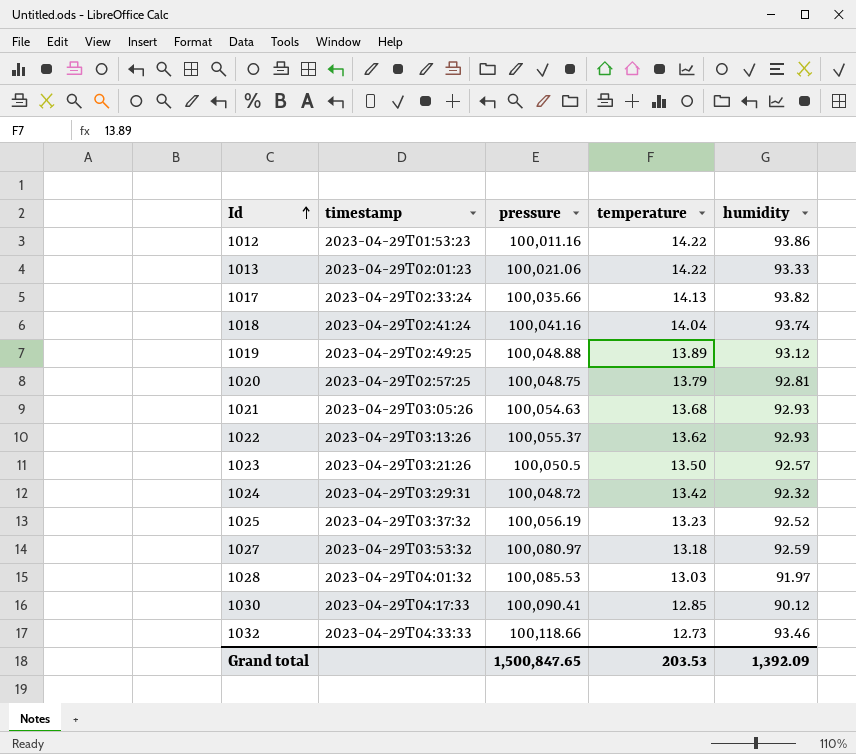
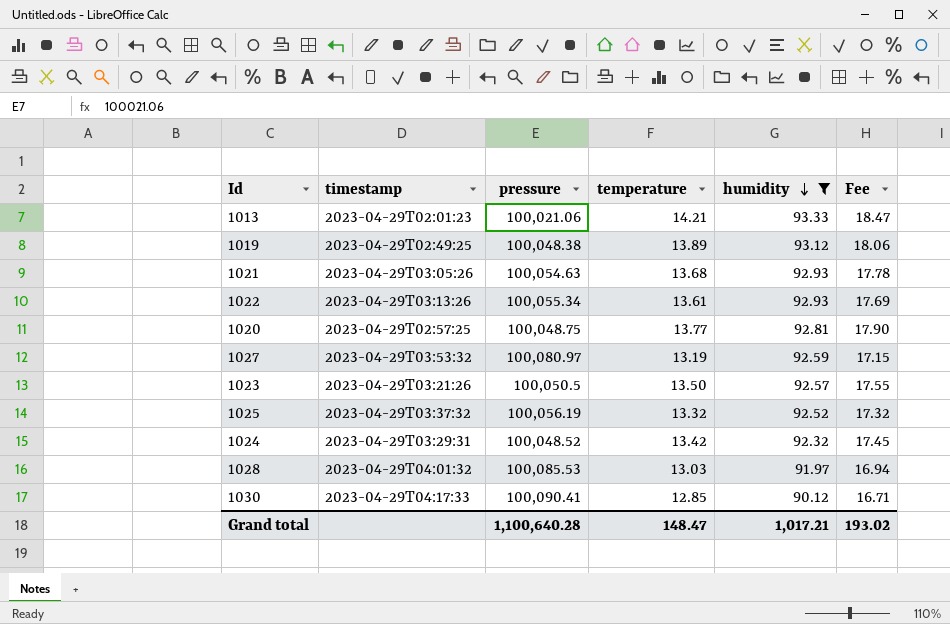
filter: none -> humidity <= 93.33
row order: Id ascending -> humidity descending
column Fee | formula: none -> [temperature] * 1.3
1013 | temperature: 14.22 -> 14.21
1019 | pressure: 100,048.88 -> 100,048.38
1022 | pressure: 100,055.37 -> 100,055.34
1022 | temperature: 13.62 -> 13.61
1020 | temperature: 13.79 -> 13.77
1027 | temperature: 13.18 -> 13.19
1025 | temperature: 13.23 -> 13.32
1024 | pressure: 100,048.72 -> 100,048.52
Grand total | pressure: 1,500,847.65 -> 1,100,640.28
Grand total | temperature: 203.53 -> 148.47
Grand total | humidity: 1,392.09 -> 1,017.21

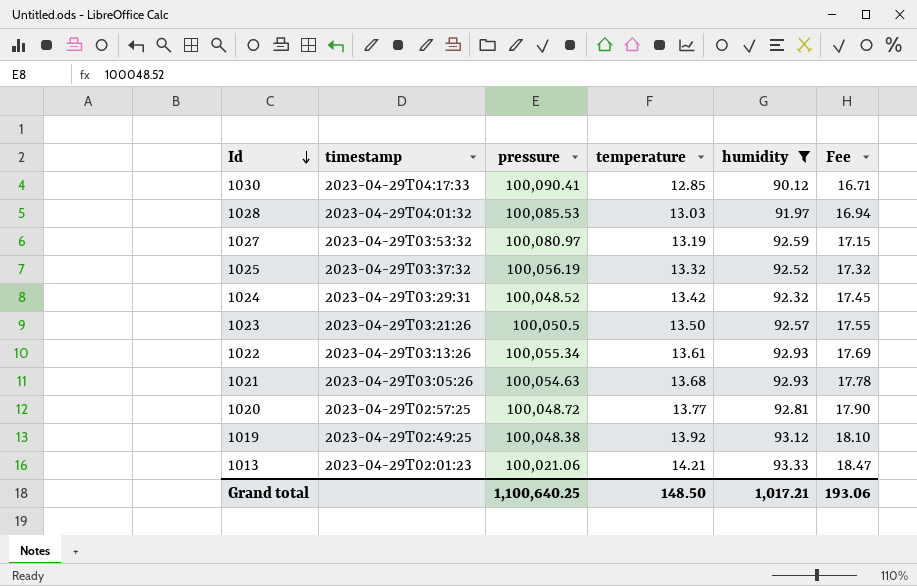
row order: humidity descending -> Id descending
1020 | pressure: 100,048.75 -> 100,048.72
1019 | temperature: 13.89 -> 13.92
1019 | Fee: 18.06 -> 18.10
Grand total | pressure: 1,100,640.28 -> 1,100,640.25
Grand total | temperature: 148.47 -> 148.50
Grand total | Fee: 193.02 -> 193.06

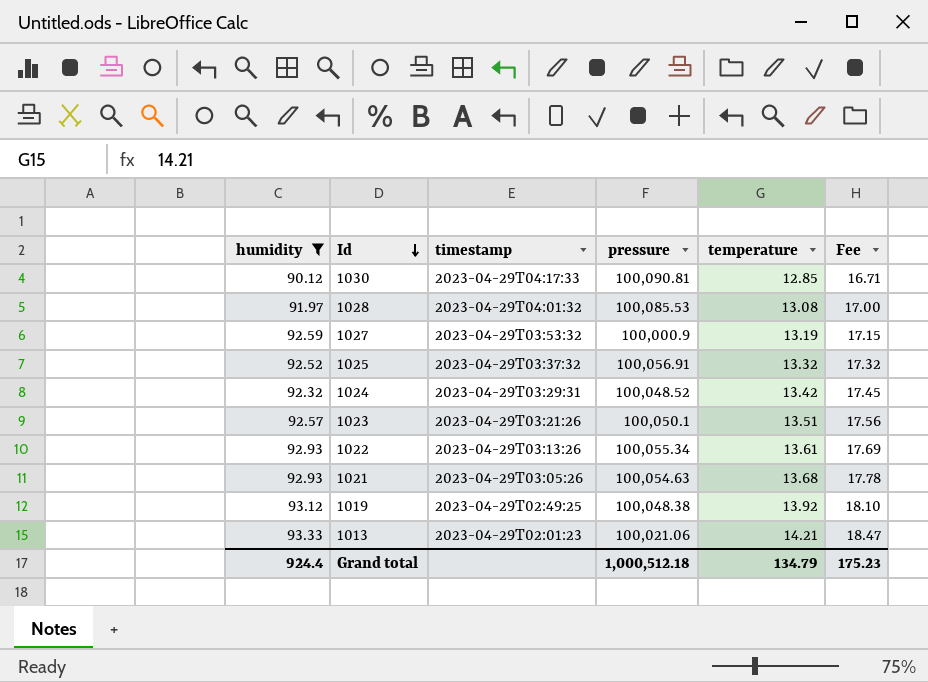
column humidity | position: 5 -> 1
row 1020: 2023-04-29T02:57:25 | 100,048.72 | 13.77 | 92.81 | 17.90 -> none
1030 | pressure: 100,090.41 -> 100,090.81
1028 | temperature: 13.03 -> 13.08
1028 | Fee: 16.94 -> 17.00
1027 | pressure: 100,080.97 -> 100,000.9
1025 | pressure: 100,056.19 -> 100,056.91
1023 | pressure: 100,050.5 -> 100,050.1
1023 | temperature: 13.50 -> 13.51
1023 | Fee: 17.55 -> 17.56
Grand total | humidity: 1,017.21 -> 924.4
Grand total | pressure: 1,100,640.25 -> 1,000,512.18
Grand total | temperature: 148.50 -> 134.79
Grand total | Fee: 193.06 -> 175.23

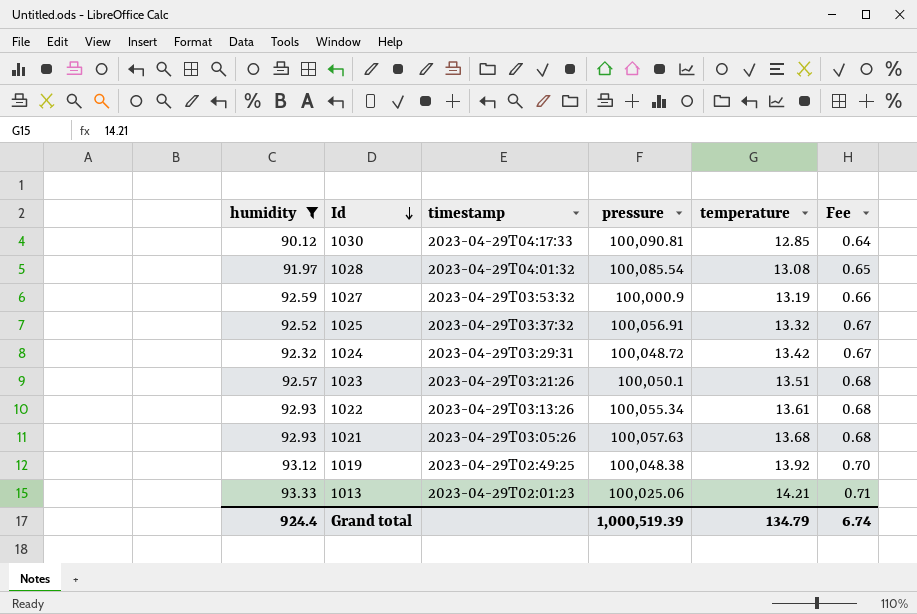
column Fee | formula: [temperature] * 1.3 -> [temperature] * 0.05
1028 | pressure: 100,085.53 -> 100,085.54
1024 | pressure: 100,048.52 -> 100,048.72
1021 | pressure: 100,054.63 -> 100,057.63
1013 | pressure: 100,021.06 -> 100,025.06
Grand total | pressure: 1,000,512.18 -> 1,000,519.39
Grand total | Fee: 175.23 -> 6.74

